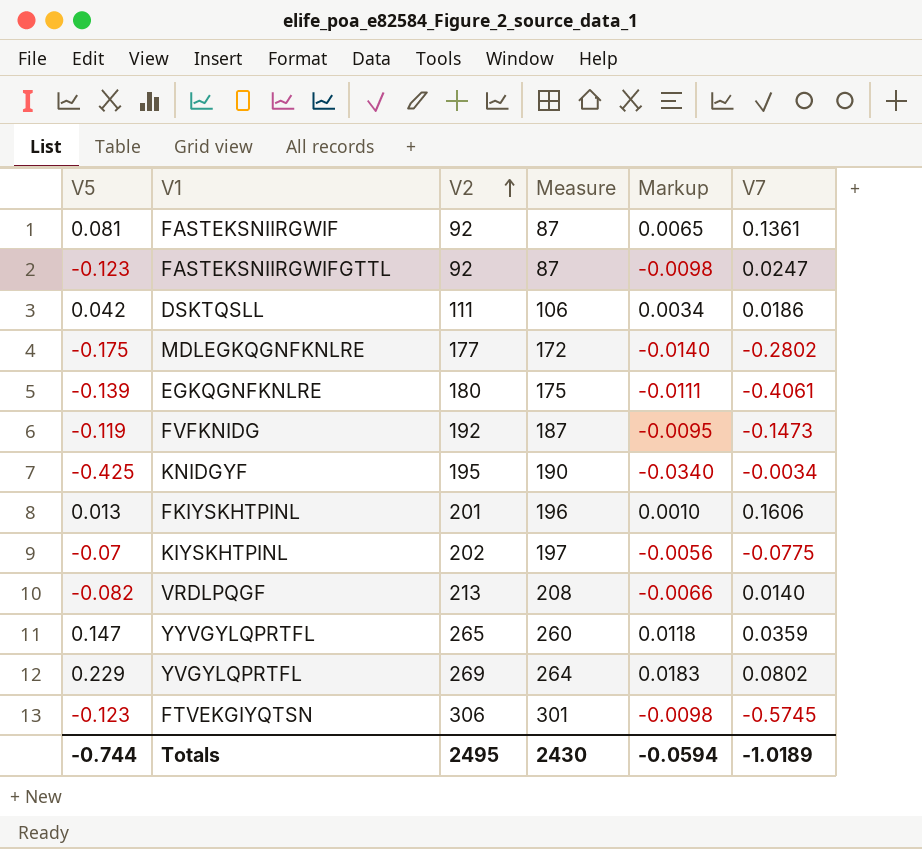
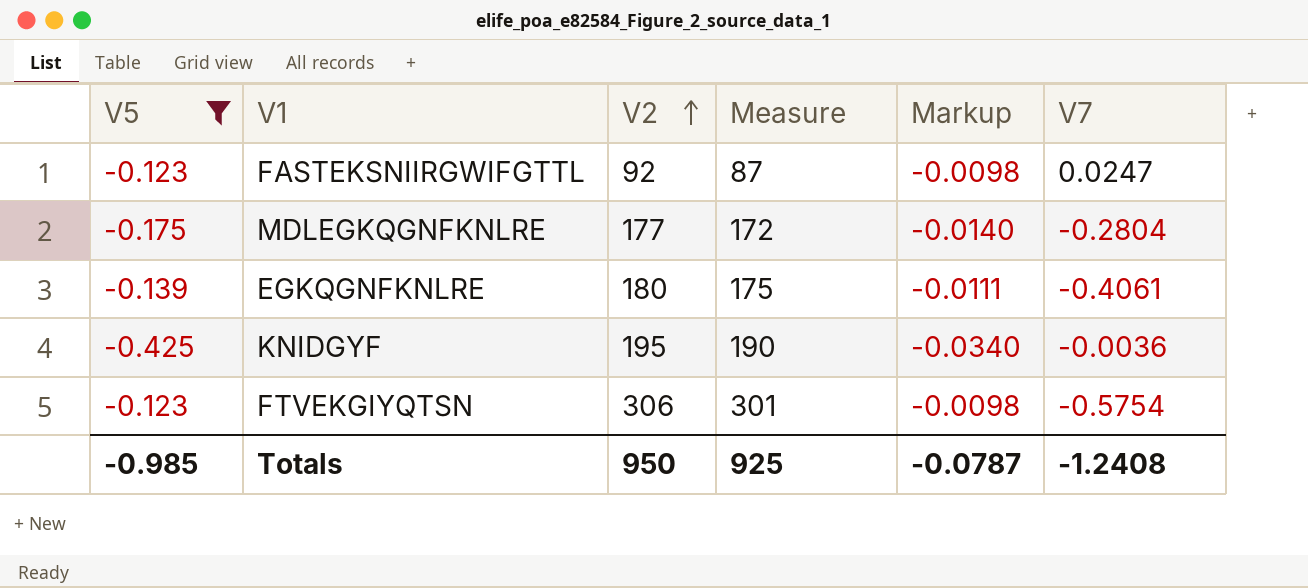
filter: none -> V5 <= -0.123
MDLEGKQGNFKNLRE | V7: -0.2802 -> -0.2804
KNIDGYF | V7: -0.0034 -> -0.0036
FTVEKGIYQTSN | V7: -0.5745 -> -0.5754
Totals | V5: -0.744 -> -0.985
Totals | V2: 2495 -> 950
Totals | Measure: 2430 -> 925
Totals | Markup: -0.0594 -> -0.0787
Totals | V7: -1.0189 -> -1.2408

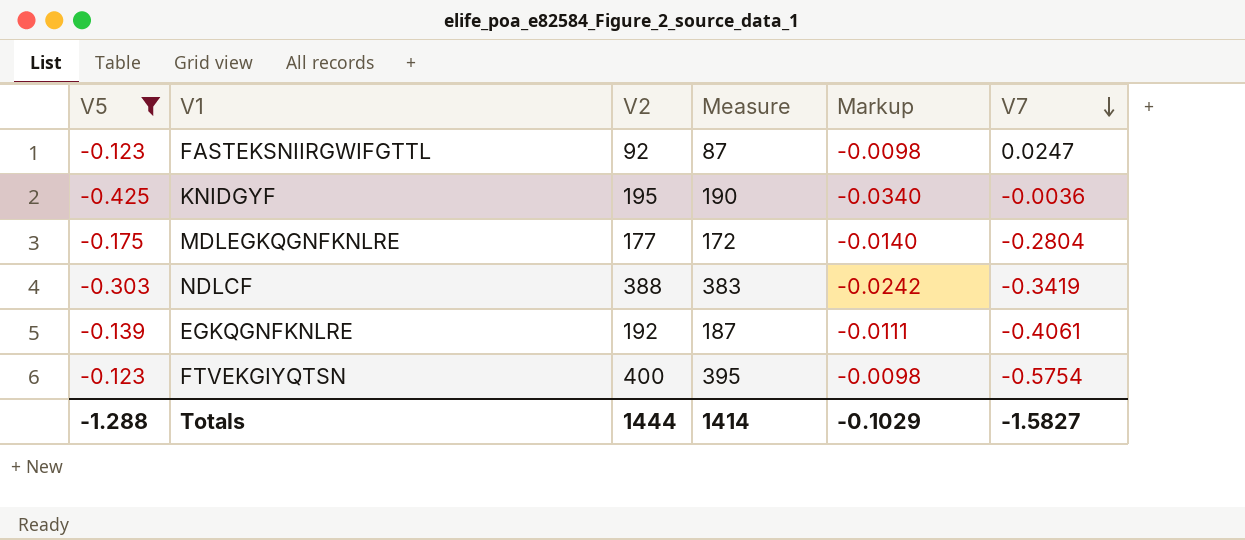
row order: V2 ascending -> V7 descending
row NDLCF: none -> -0.303 | 388 | 383 | -0.0242 | -0.3419
EGKQGNFKNLRE | V2: 180 -> 192
EGKQGNFKNLRE | Measure: 175 -> 187
FTVEKGIYQTSN | V2: 306 -> 400
FTVEKGIYQTSN | Measure: 301 -> 395
Totals | V5: -0.985 -> -1.288
Totals | V2: 950 -> 1444
Totals | Measure: 925 -> 1414
Totals | Markup: -0.0787 -> -0.1029
Totals | V7: -1.2408 -> -1.5827

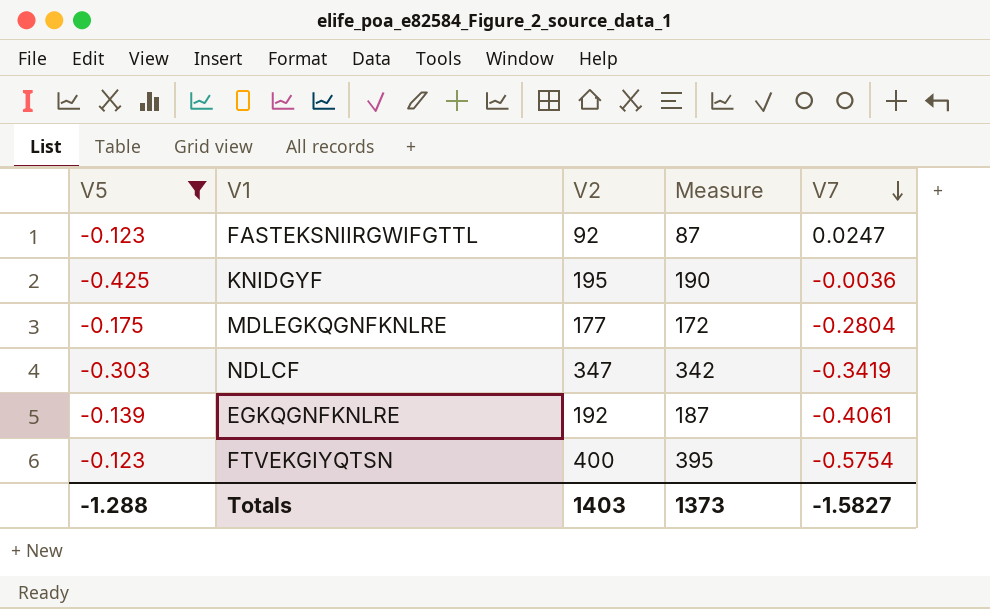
column Markup | formula: [V5] * 0.08 -> none
NDLCF | V2: 388 -> 347
NDLCF | Measure: 383 -> 342
Totals | V2: 1444 -> 1403
Totals | Measure: 1414 -> 1373

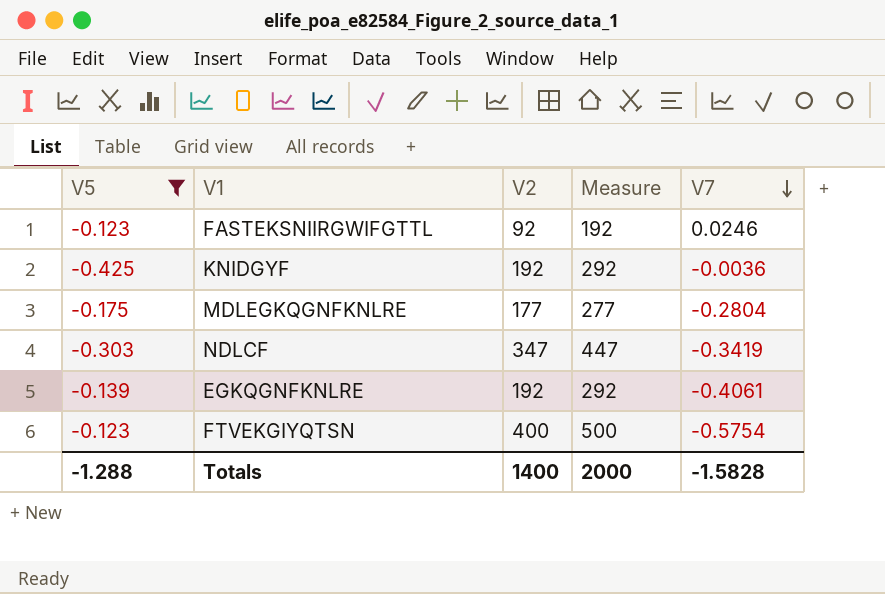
column Measure | formula: [V2] - 5 -> [V2] + 100
FASTEKSNIIRGWIFGTTL | V7: 0.0247 -> 0.0246
KNIDGYF | V2: 195 -> 192
Totals | V2: 1403 -> 1400
Totals | Measure: 1373 -> 2000
Totals | V7: -1.5827 -> -1.5828

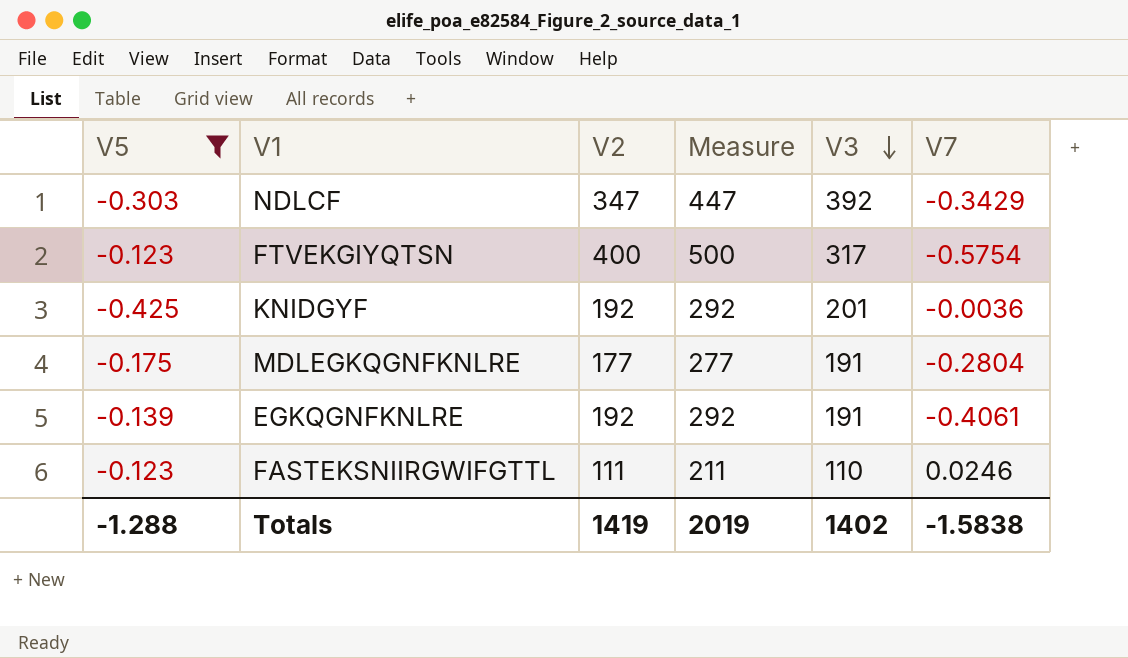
row order: V7 descending -> V3 descending
column V3 | position: none -> 5
NDLCF | V7: -0.3419 -> -0.3429
FASTEKSNIIRGWIFGTTL | V2: 92 -> 111
FASTEKSNIIRGWIFGTTL | Measure: 192 -> 211
Totals | V2: 1400 -> 1419
Totals | Measure: 2000 -> 2019
Totals | V7: -1.5828 -> -1.5838

